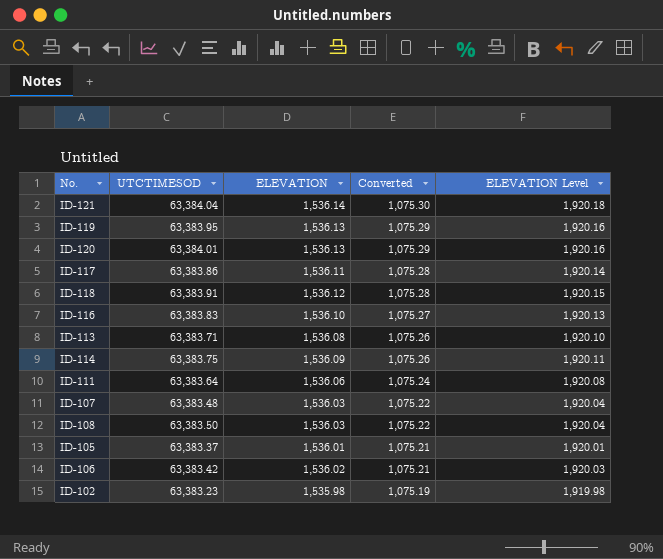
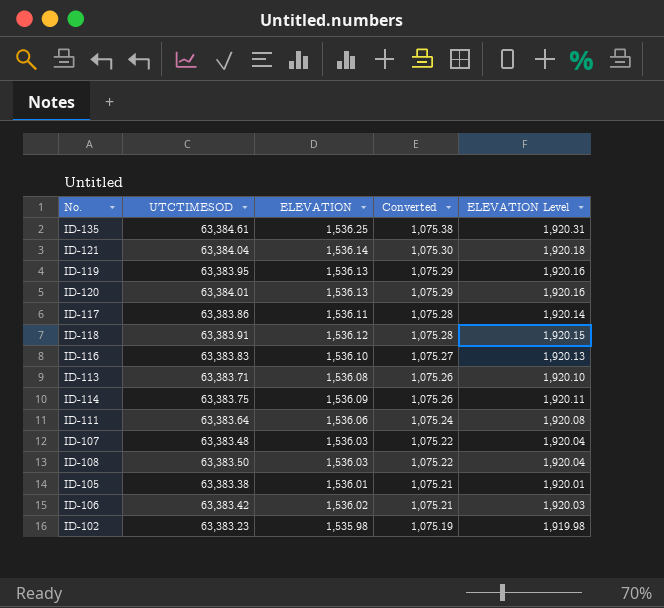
row ID-135: none -> 63,384.61 | 1,536.25 | 1,075.38 | 1,920.31
ID-105 | UTCTIMESOD: 63,383.37 -> 63,383.38

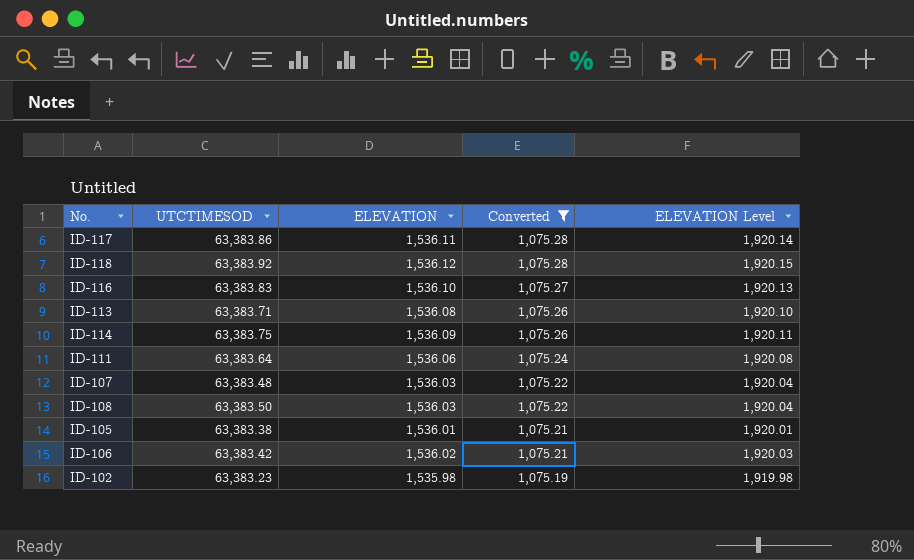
filter: none -> Converted <= 1,075.28
ID-118 | UTCTIMESOD: 63,383.91 -> 63,383.92

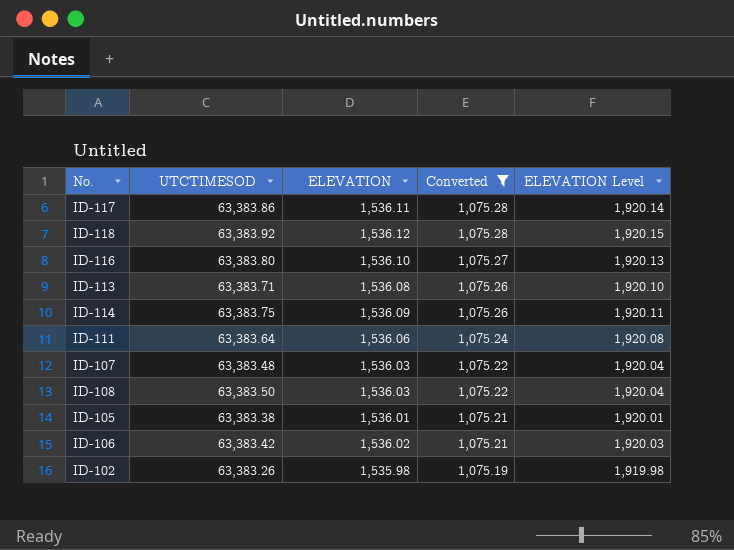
ID-116 | UTCTIMESOD: 63,383.83 -> 63,383.80
ID-102 | UTCTIMESOD: 63,383.23 -> 63,383.26

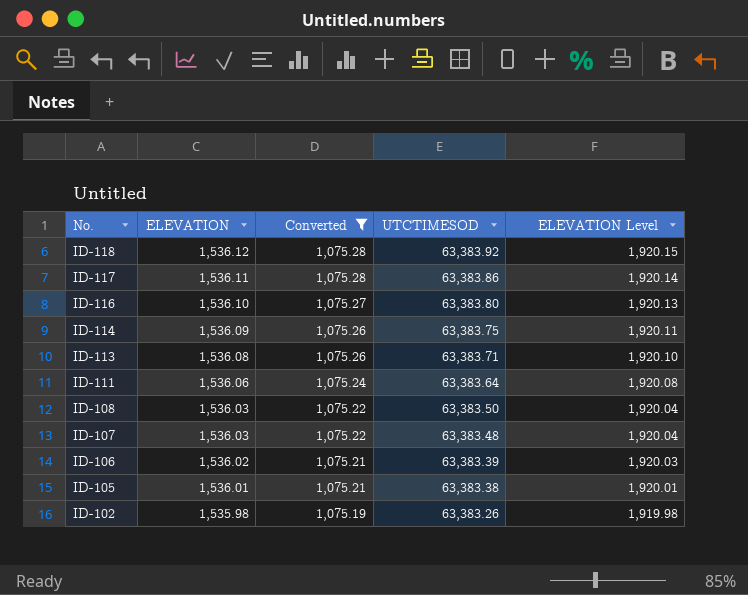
row order: Converted descending -> No. descending
column UTCTIMESOD | position: 2 -> 4
ID-106 | UTCTIMESOD: 63,383.42 -> 63,383.39

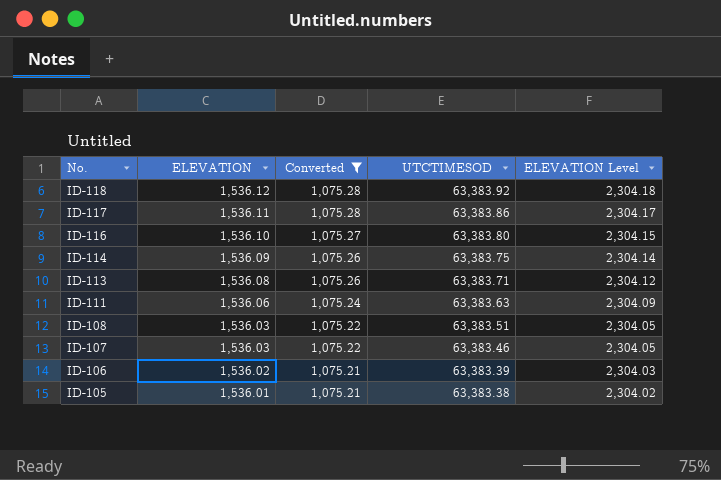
column ELEVATION Level | formula: [ELEVATION] * 1.25 -> [ELEVATION] * 1.5
row ID-102: 1,535.98 | 1,075.19 | 63,383.26 | 1,919.98 -> none
ID-111 | UTCTIMESOD: 63,383.64 -> 63,383.63
ID-108 | UTCTIMESOD: 63,383.50 -> 63,383.51
ID-107 | UTCTIMESOD: 63,383.48 -> 63,383.46

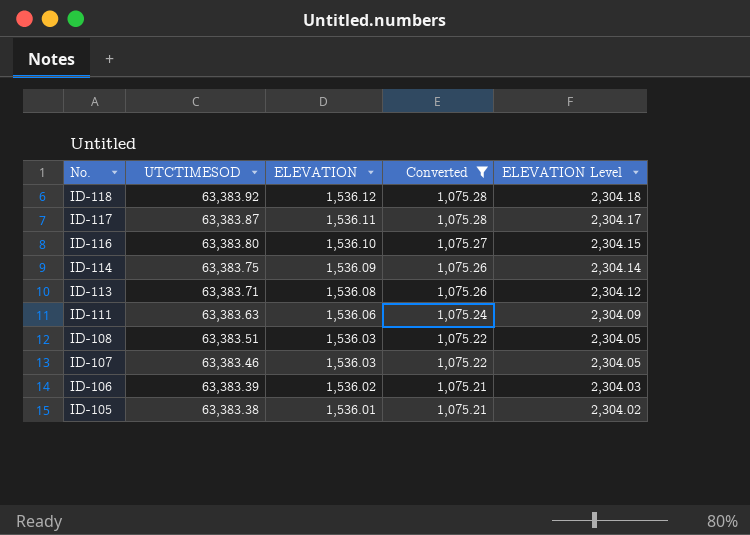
column UTCTIMESOD | position: 4 -> 2
ID-117 | UTCTIMESOD: 63,383.86 -> 63,383.87

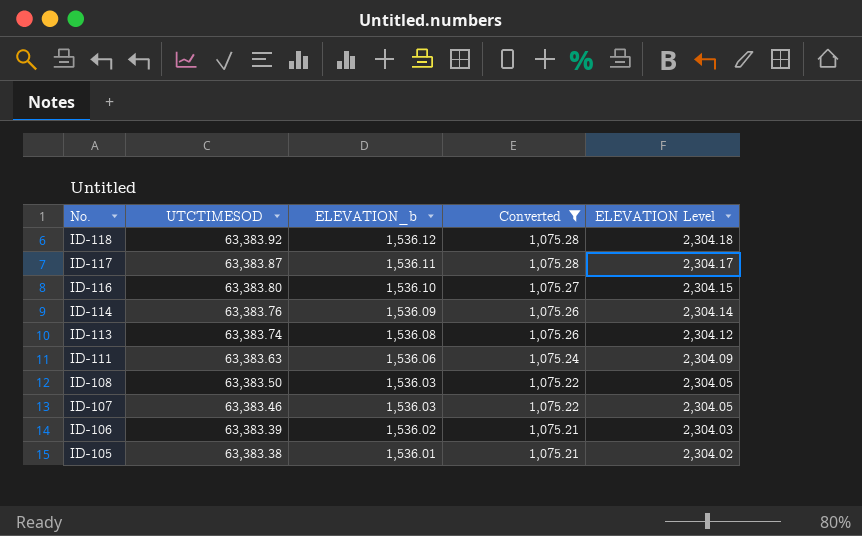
column name: ELEVATION -> ELEVATION_b
ID-114 | UTCTIMESOD: 63,383.75 -> 63,383.76
ID-113 | UTCTIMESOD: 63,383.71 -> 63,383.74
ID-108 | UTCTIMESOD: 63,383.51 -> 63,383.50

